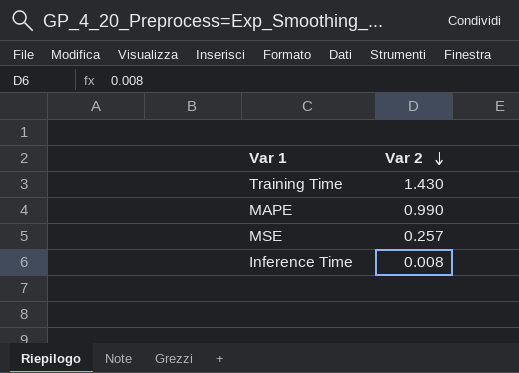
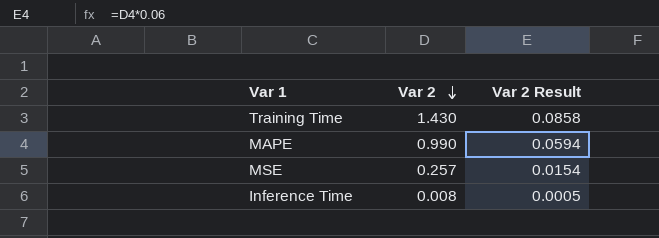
column Var 2 Result | formula: none -> [Var 2] * 0.06

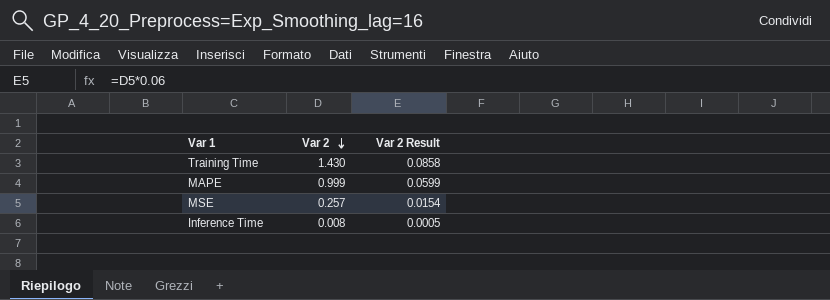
MAPE | Var 2: 0.990 -> 0.999
MAPE | Var 2 Result: 0.0594 -> 0.0599

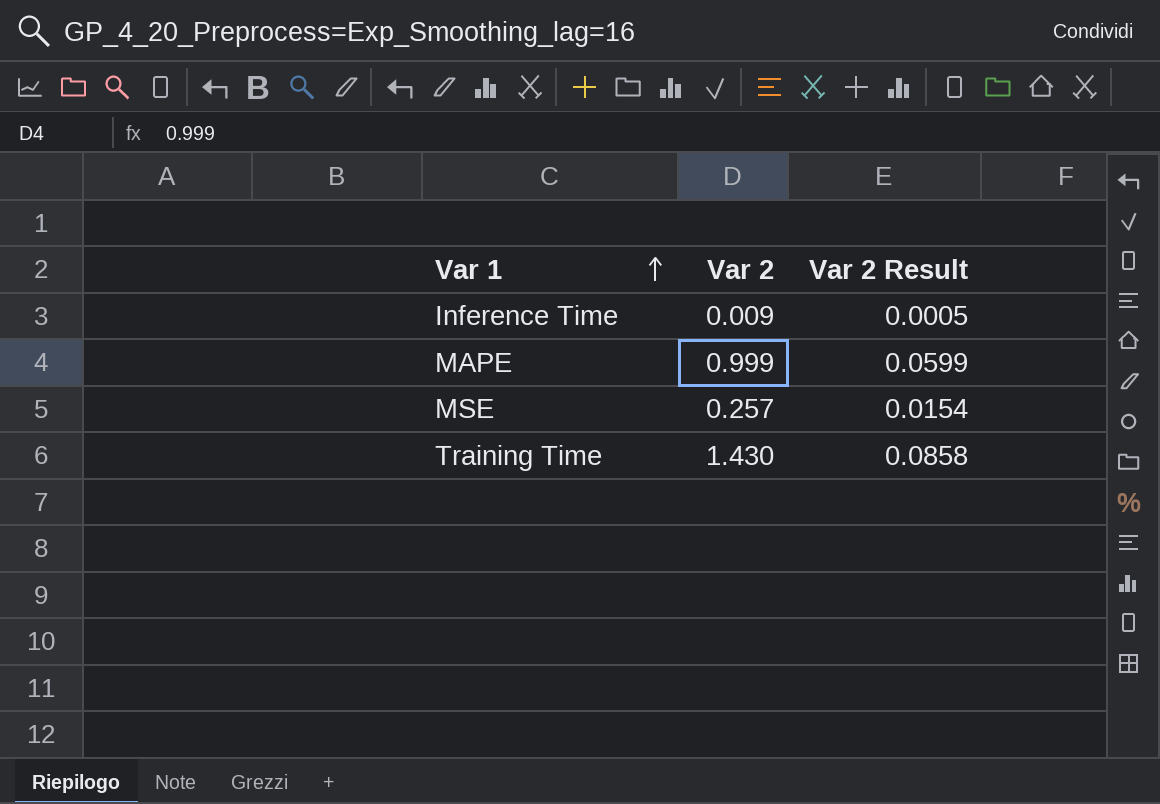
row order: Var 2 descending -> Var 1 ascending
Inference Time | Var 2: 0.008 -> 0.009

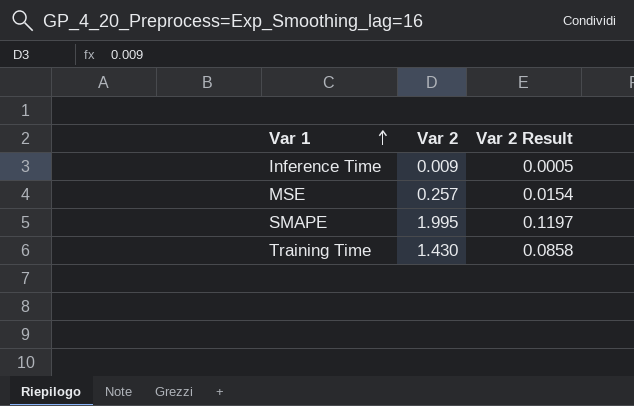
row MAPE: 0.999 | 0.0599 -> none
row SMAPE: none -> 1.995 | 0.1197

